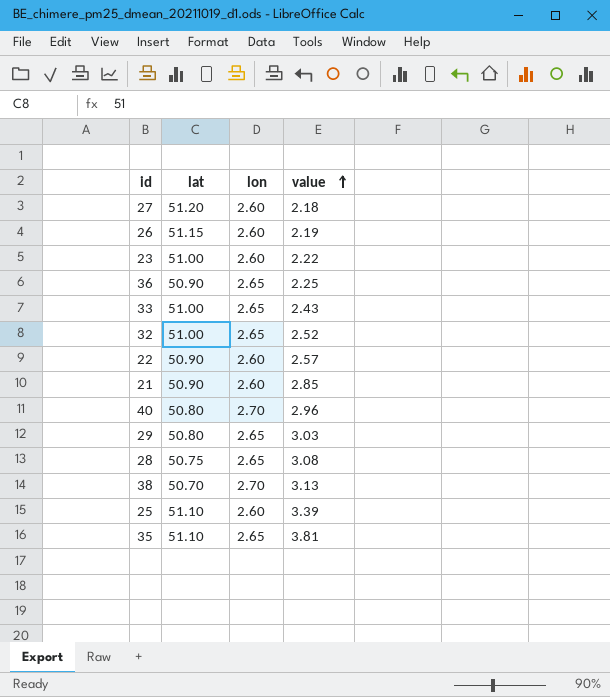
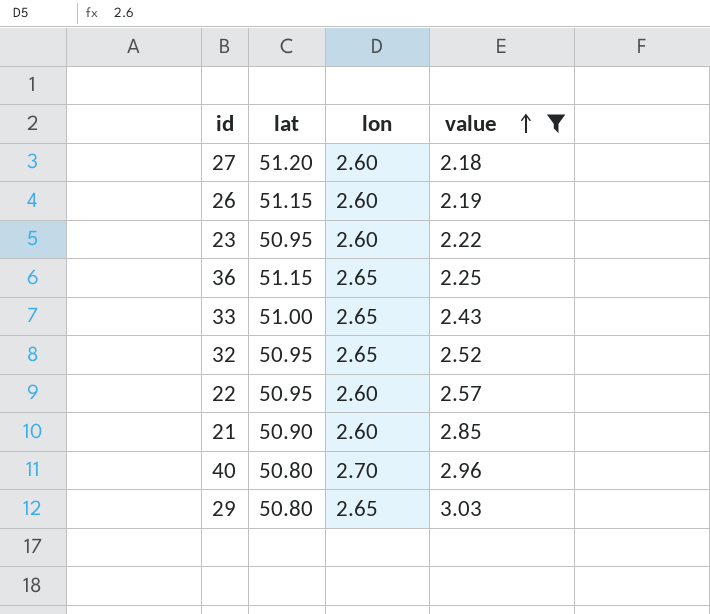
filter: none -> value <= 3.03
23 | lat: 51.00 -> 50.95
36 | lat: 50.90 -> 51.15
32 | lat: 51.00 -> 50.95
22 | lat: 50.90 -> 50.95

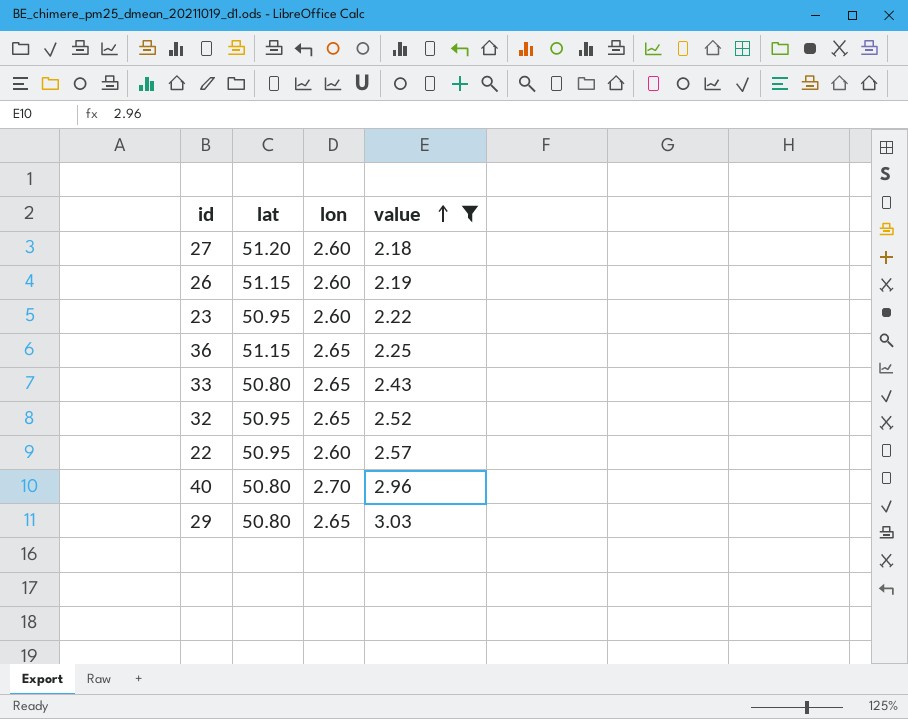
row 21: 50.90 | 2.60 | 2.85 -> none
33 | lat: 51.00 -> 50.80

